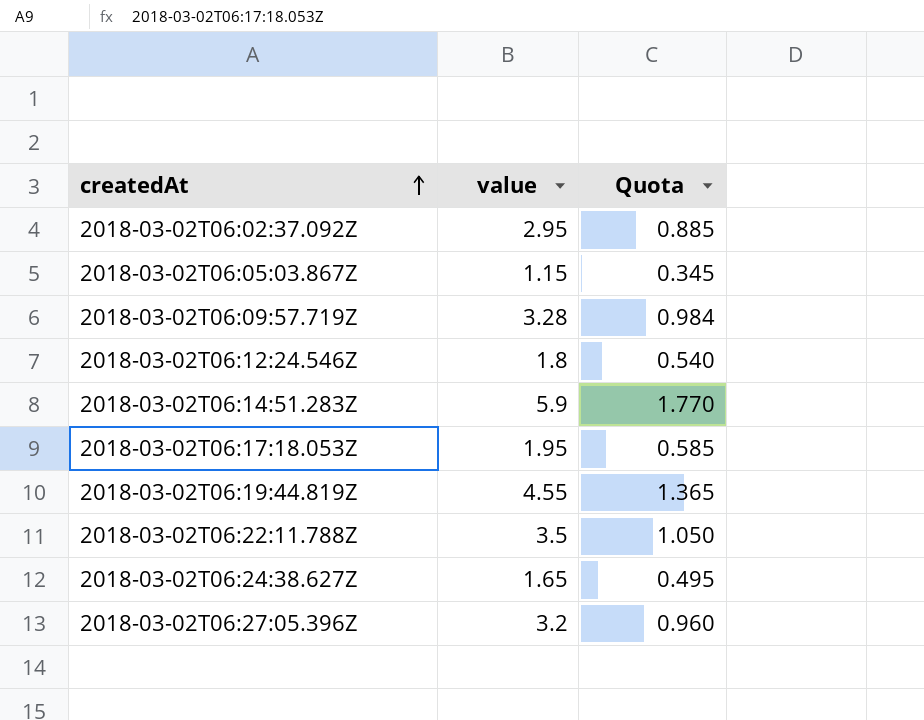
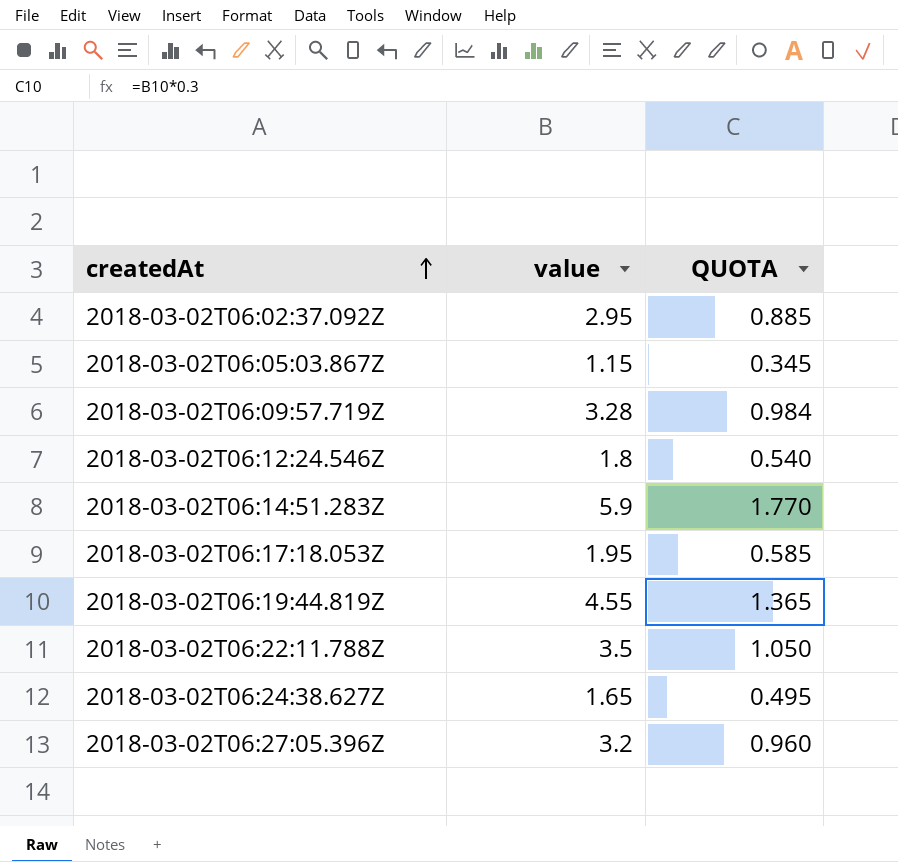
column name: Quota -> QUOTA

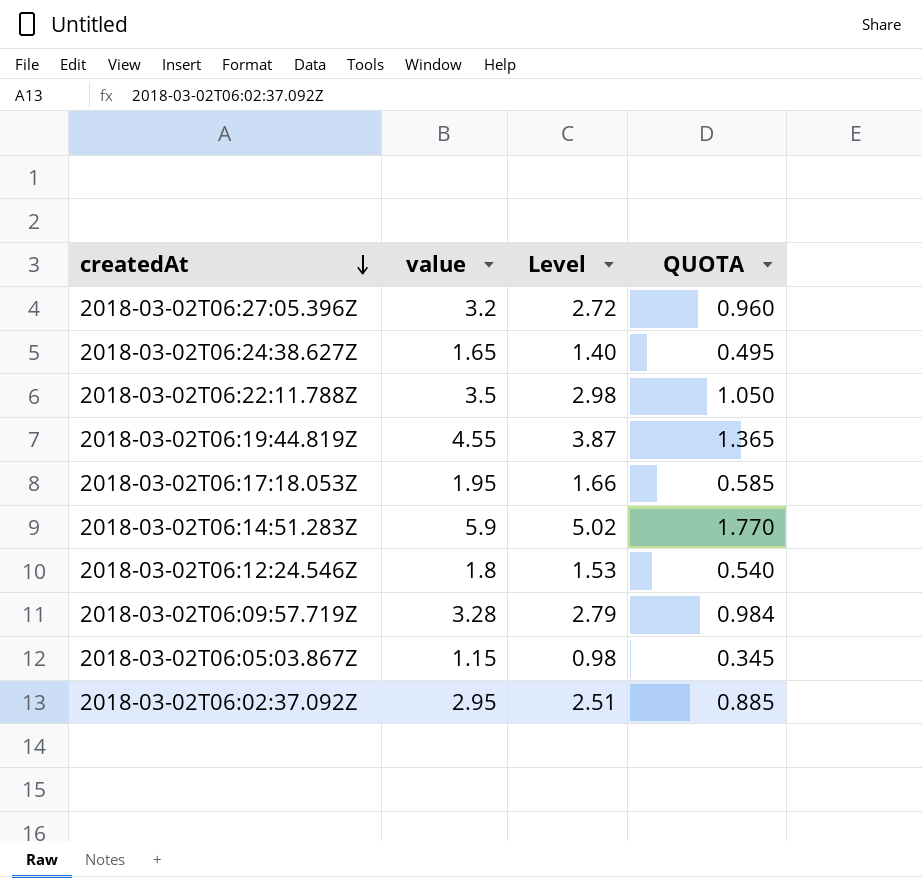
row order: createdAt ascending -> createdAt descending
column Level | formula: none -> [value] * 0.85

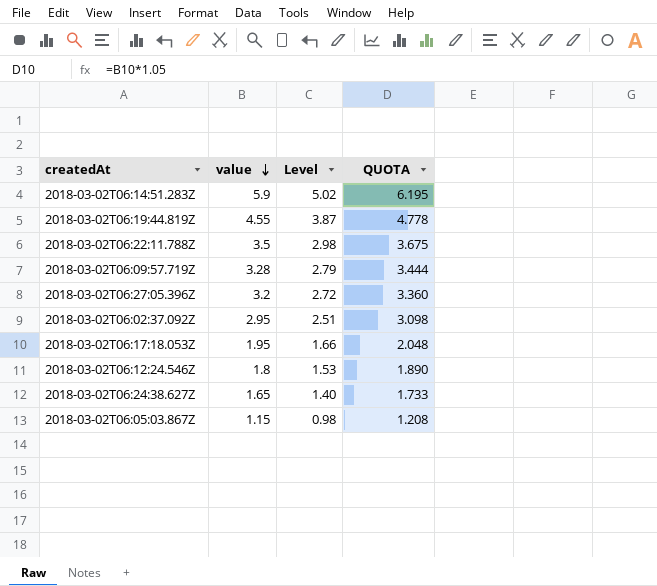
row order: createdAt descending -> value descending
column QUOTA | formula: [value] * 0.3 -> [value] * 1.05

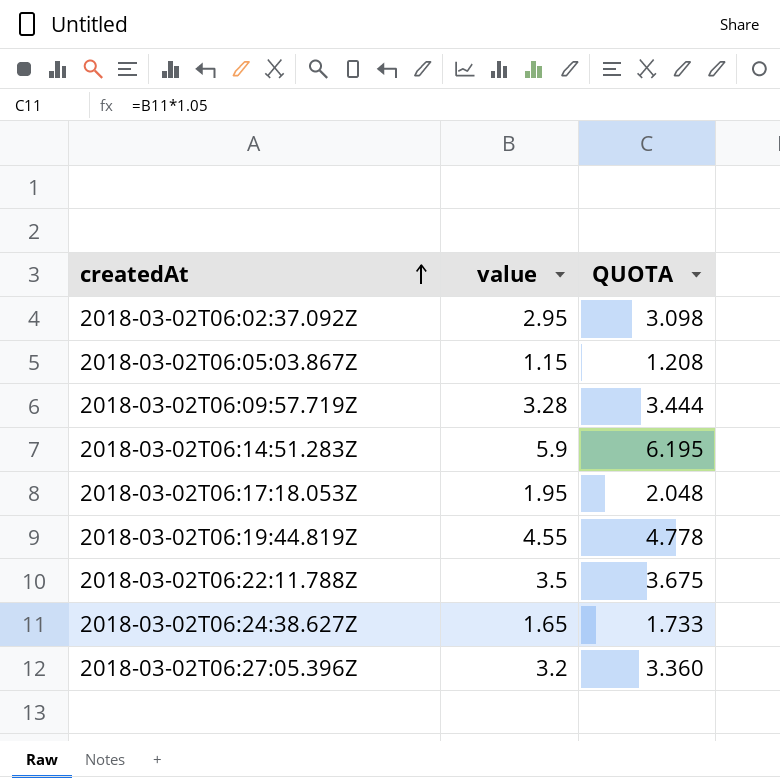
row order: value descending -> createdAt ascending
column Level | formula: [value] * 0.85 -> none
row 2018-03-02T06:12:24.546Z: 1.8 | 1.53 | 1.890 -> none

